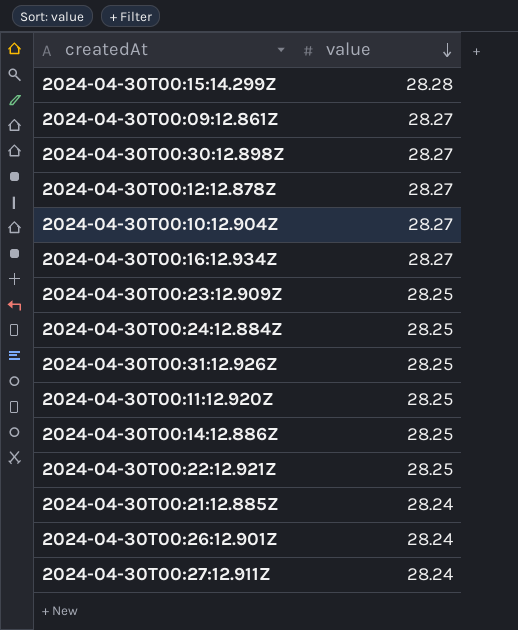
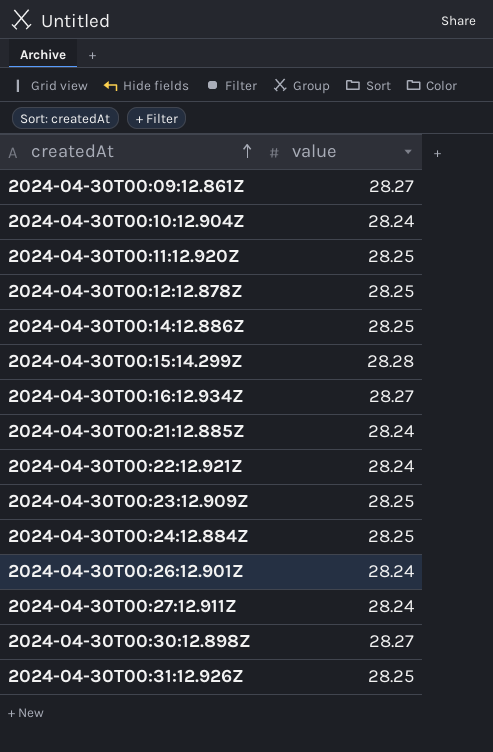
row order: value descending -> createdAt ascending
2024-04-30T00:10:12.904Z | value: 28.27 -> 28.24
2024-04-30T00:12:12.878Z | value: 28.27 -> 28.25
2024-04-30T00:22:12.921Z | value: 28.25 -> 28.24

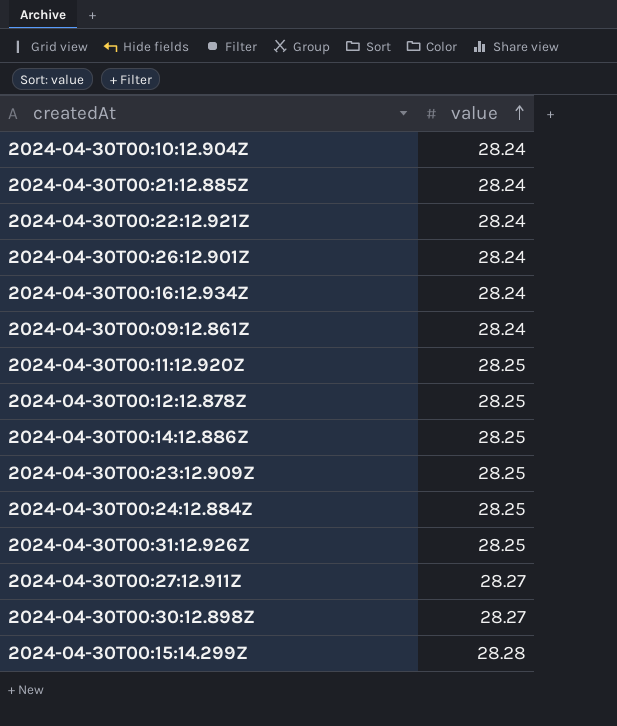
row order: createdAt ascending -> value ascending
2024-04-30T00:16:12.934Z | value: 28.27 -> 28.24
2024-04-30T00:09:12.861Z | value: 28.27 -> 28.24
2024-04-30T00:27:12.911Z | value: 28.24 -> 28.27

